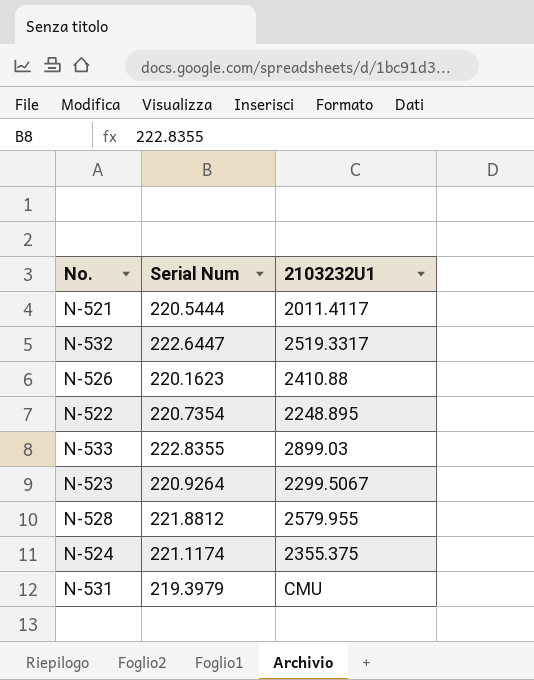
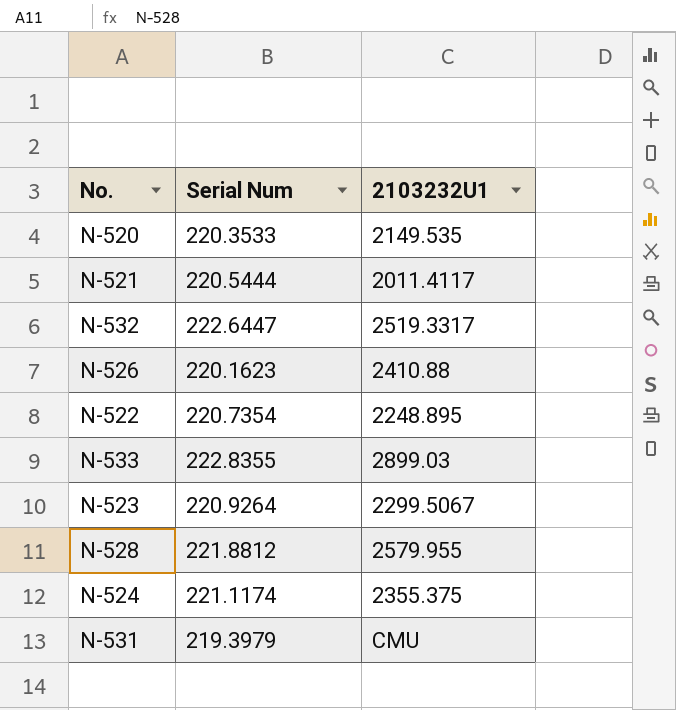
row N-520: none -> 220.3533 | 2149.535

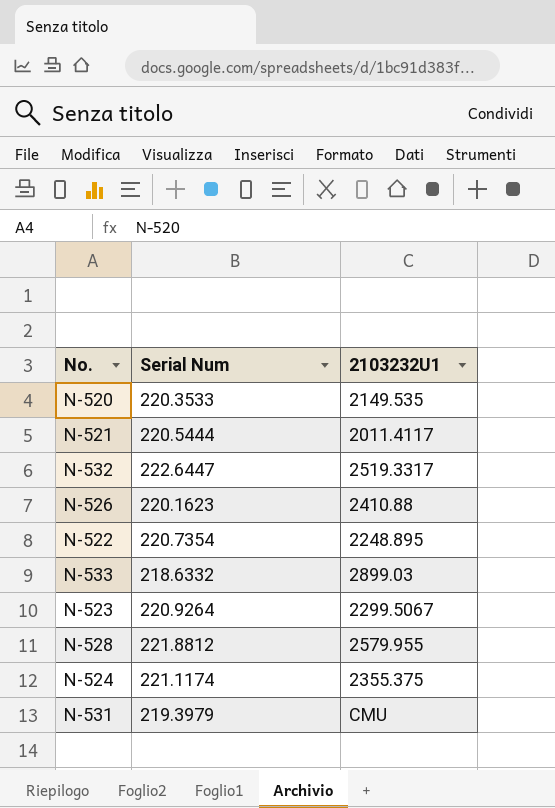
N-533 | Serial Num: 222.8355 -> 218.6332

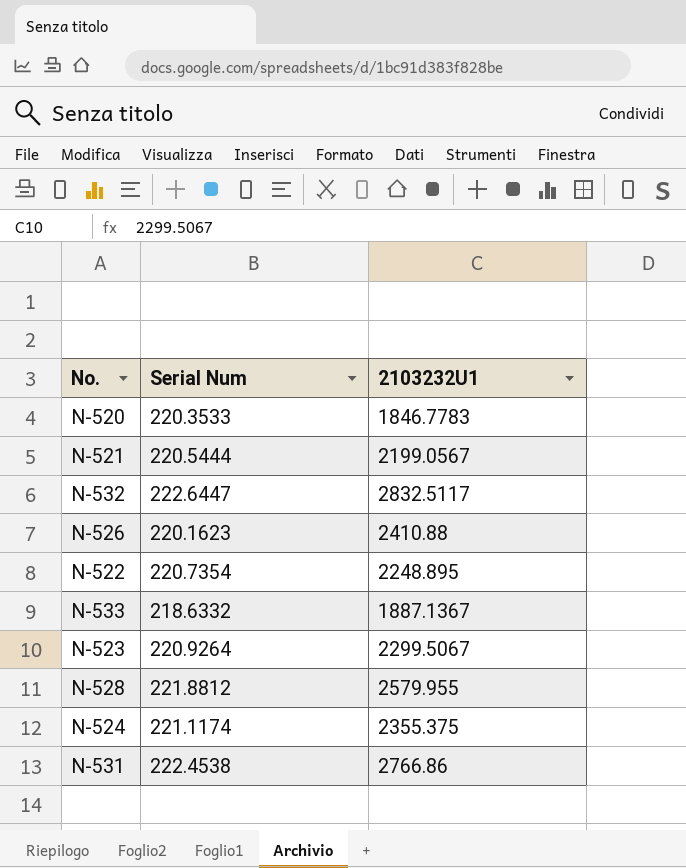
N-520 | 2103232U1: 2149.535 -> 1846.7783
N-521 | 2103232U1: 2011.4117 -> 2199.0567
N-532 | 2103232U1: 2519.3317 -> 2832.5117
N-533 | 2103232U1: 2899.03 -> 1887.1367
N-531 | Serial Num: 219.3979 -> 222.4538
N-531 | 2103232U1: CMU -> 2766.86

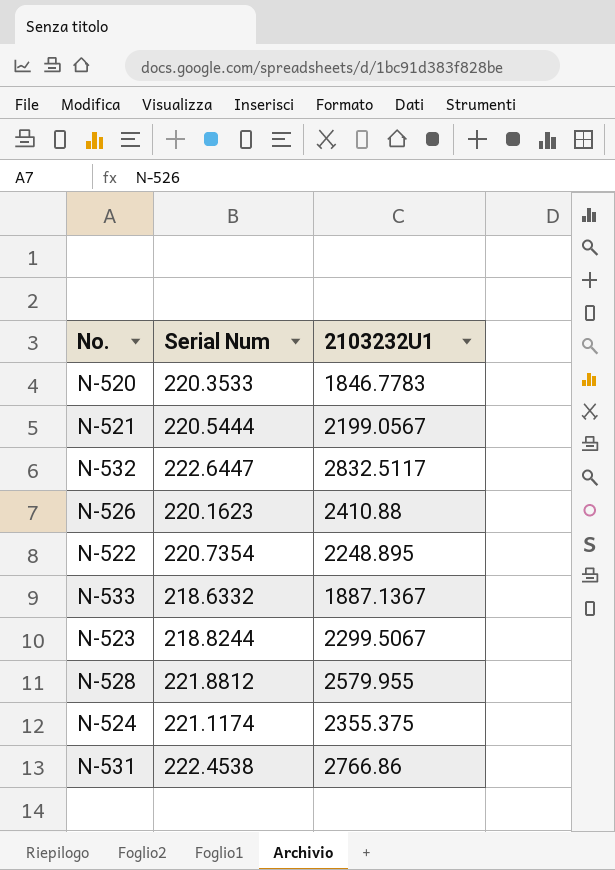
N-523 | Serial Num: 220.9264 -> 218.8244

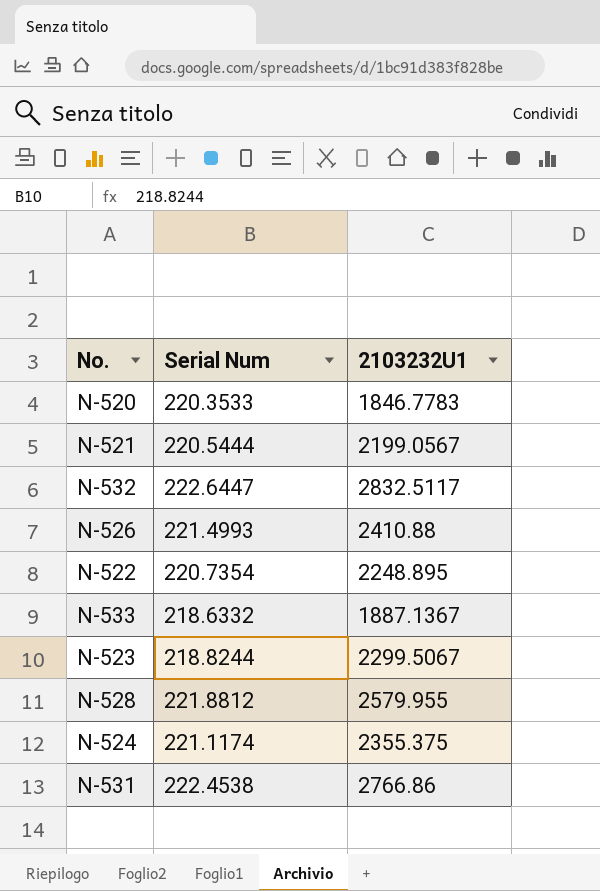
N-526 | Serial Num: 220.1623 -> 221.4993

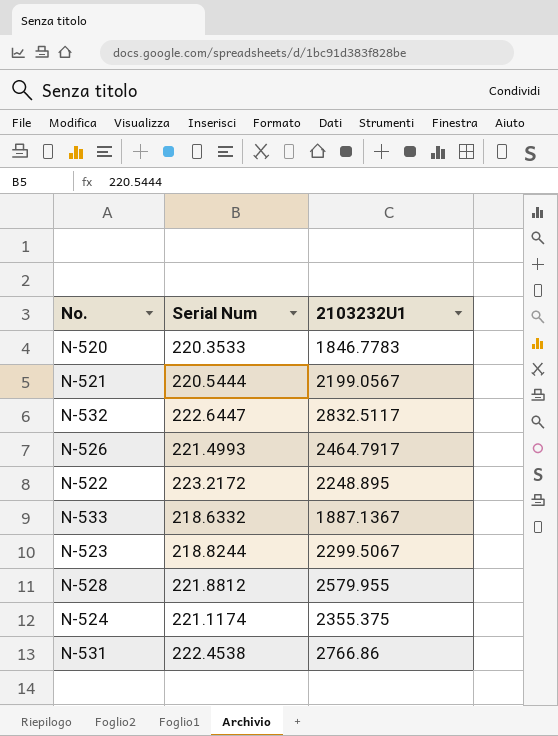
N-526 | 2103232U1: 2410.88 -> 2464.7917
N-522 | Serial Num: 220.7354 -> 223.2172

